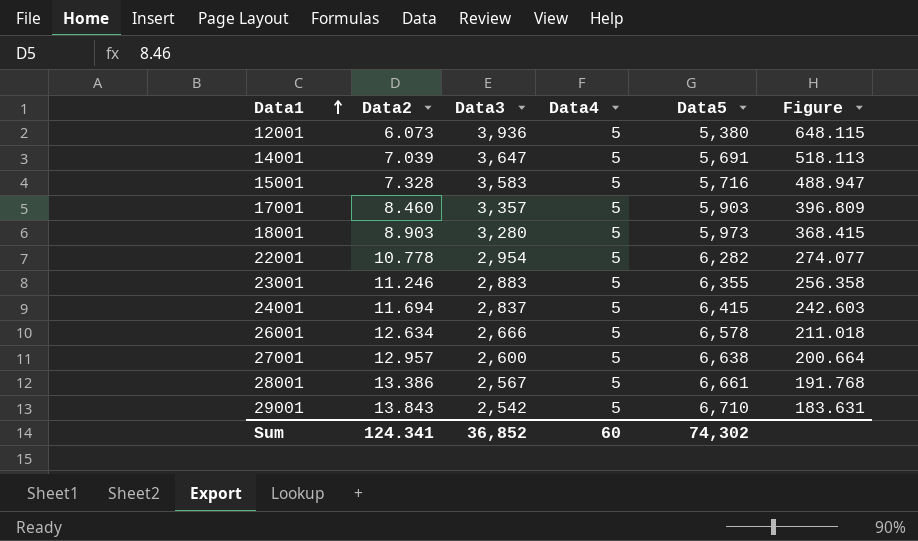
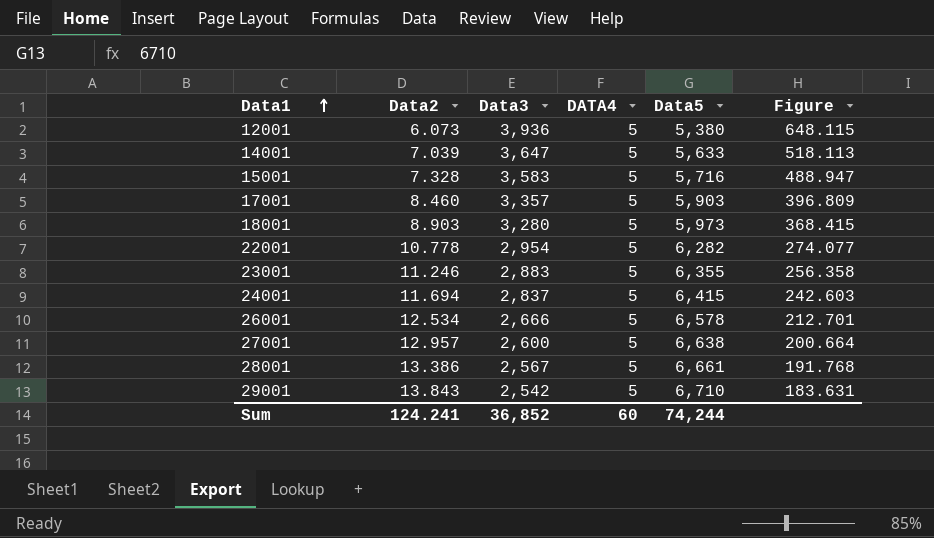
column name: Data4 -> DATA4
14001 | Data5: 5,691 -> 5,633
26001 | Data2: 12.634 -> 12.534
26001 | Figure: 211.018 -> 212.701
Sum | Data2: 124.341 -> 124.241
Sum | Data5: 74,302 -> 74,244

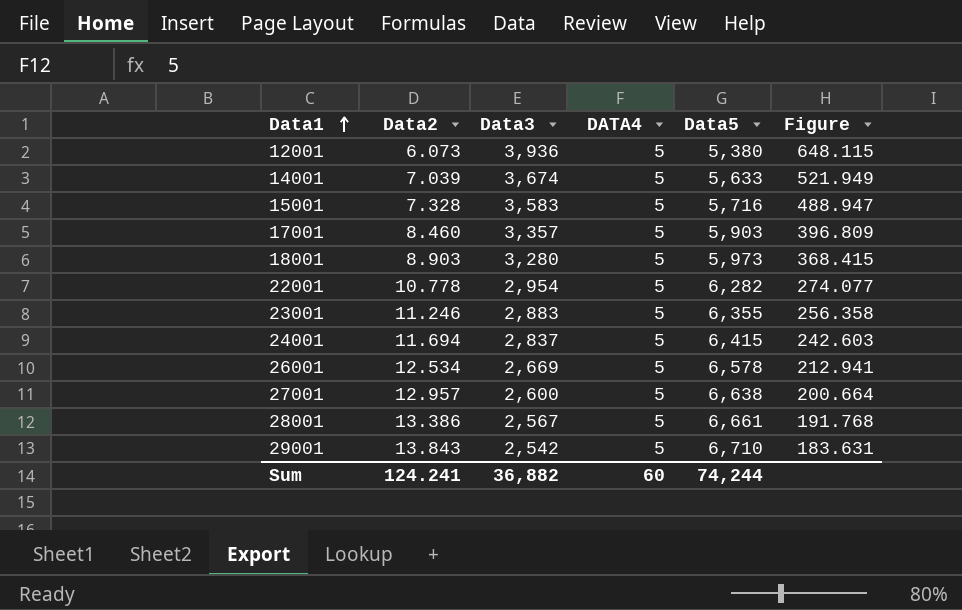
14001 | Data3: 3,647 -> 3,674
14001 | Figure: 518.113 -> 521.949
26001 | Data3: 2,666 -> 2,669
26001 | Figure: 212.701 -> 212.941
Sum | Data3: 36,852 -> 36,882

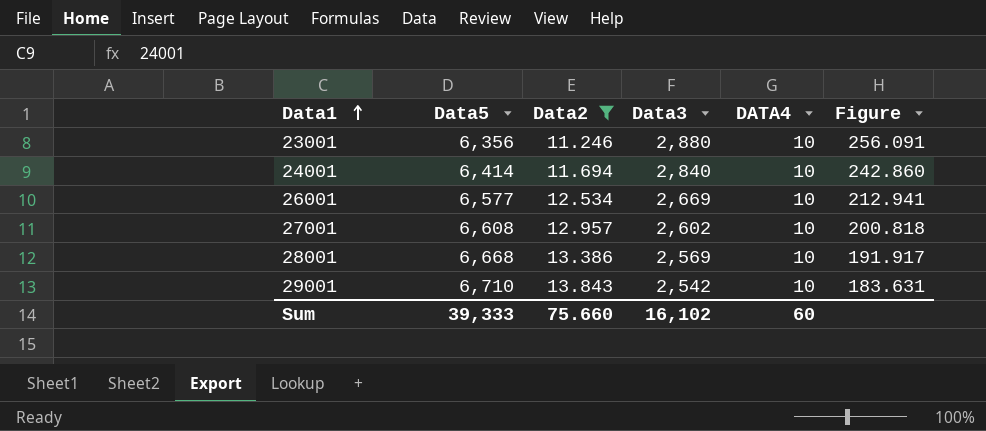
filter: none -> Data2 >= 11.246
column Data5 | position: 5 -> 2
23001 | Data5: 6,355 -> 6,356
23001 | Data3: 2,883 -> 2,880
23001 | DATA4: 5 -> 10
23001 | Figure: 256.358 -> 256.091
24001 | Data5: 6,415 -> 6,414
24001 | Data3: 2,837 -> 2,840
24001 | DATA4: 5 -> 10
24001 | Figure: 242.603 -> 242.860
26001 | Data5: 6,578 -> 6,577
26001 | DATA4: 5 -> 10
27001 | Data5: 6,638 -> 6,608
27001 | Data3: 2,600 -> 2,602
27001 | DATA4: 5 -> 10
27001 | Figure: 200.664 -> 200.818
28001 | Data5: 6,661 -> 6,668
28001 | Data3: 2,567 -> 2,569
28001 | DATA4: 5 -> 10
28001 | Figure: 191.768 -> 191.917
29001 | DATA4: 5 -> 10
Sum | Data5: 74,244 -> 39,333
Sum | Data2: 124.241 -> 75.660
Sum | Data3: 36,882 -> 16,102

